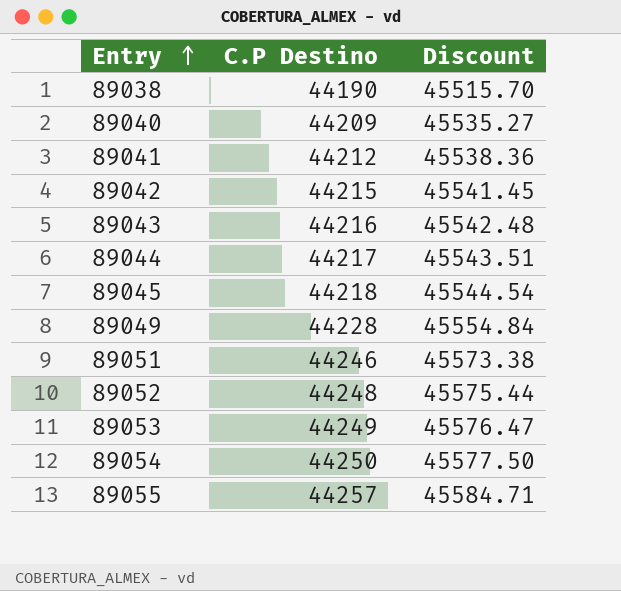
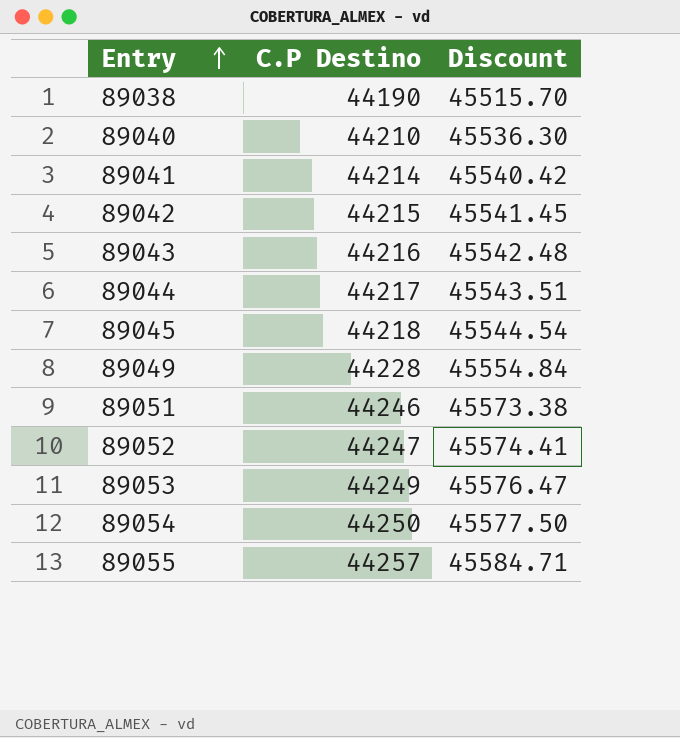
89040 | C.P Destino: 44209 -> 44210
89040 | Discount: 45535.27 -> 45536.30
89041 | C.P Destino: 44212 -> 44214
89041 | Discount: 45538.36 -> 45540.42
89052 | C.P Destino: 44248 -> 44247
89052 | Discount: 45575.44 -> 45574.41

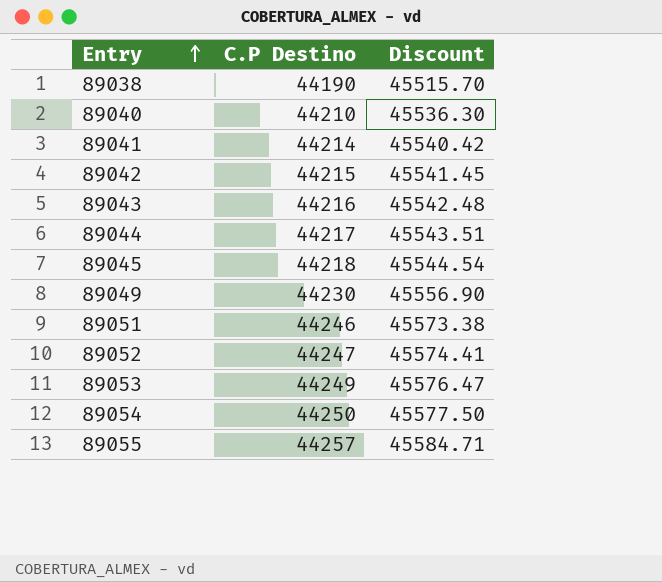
89049 | C.P Destino: 44228 -> 44230
89049 | Discount: 45554.84 -> 45556.90

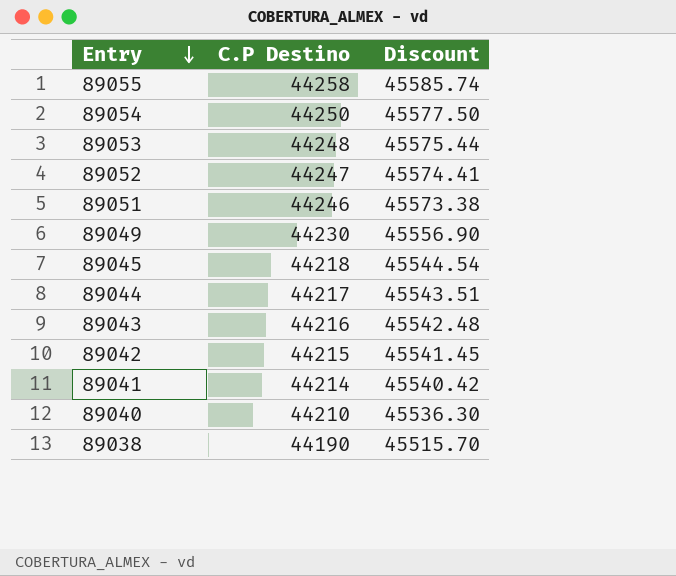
row order: Entry ascending -> Entry descending
89055 | C.P Destino: 44257 -> 44258
89055 | Discount: 45584.71 -> 45585.74
89053 | C.P Destino: 44249 -> 44248
89053 | Discount: 45576.47 -> 45575.44

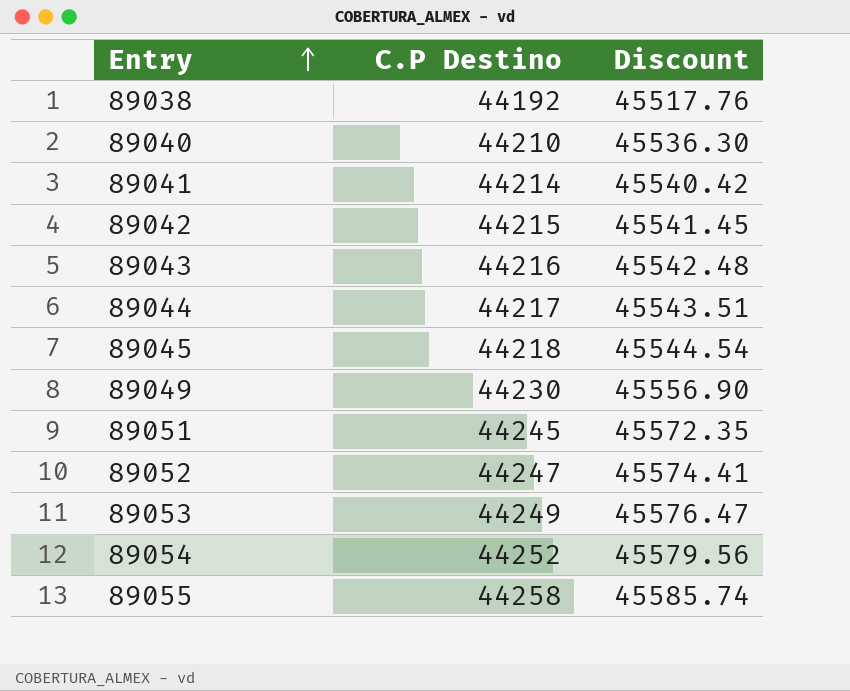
row order: Entry descending -> Entry ascending
89038 | C.P Destino: 44190 -> 44192
89038 | Discount: 45515.70 -> 45517.76
89051 | C.P Destino: 44246 -> 44245
89051 | Discount: 45573.38 -> 45572.35
89053 | C.P Destino: 44248 -> 44249
89053 | Discount: 45575.44 -> 45576.47
89054 | C.P Destino: 44250 -> 44252
89054 | Discount: 45577.50 -> 45579.56

